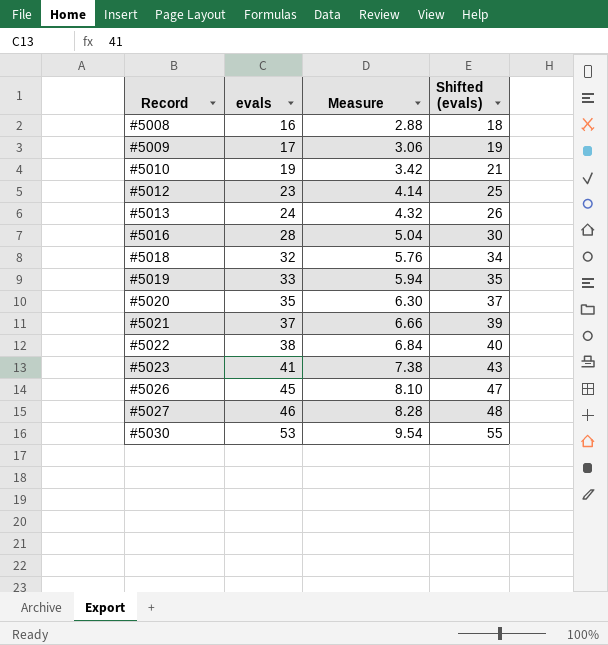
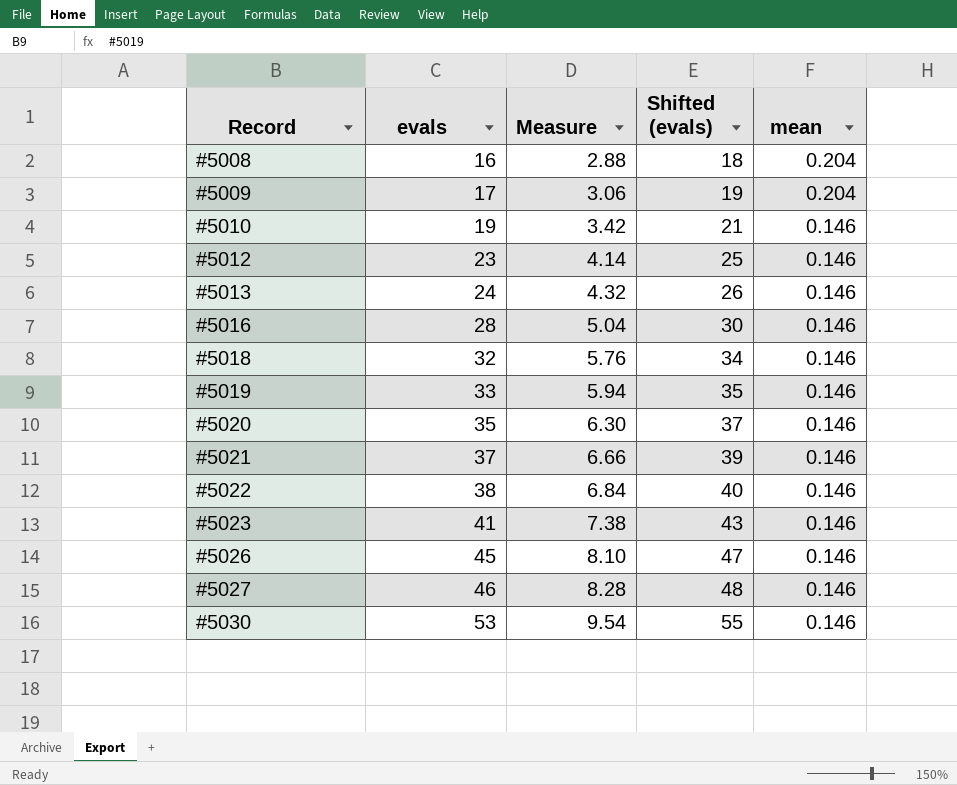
column mean | position: none -> 5

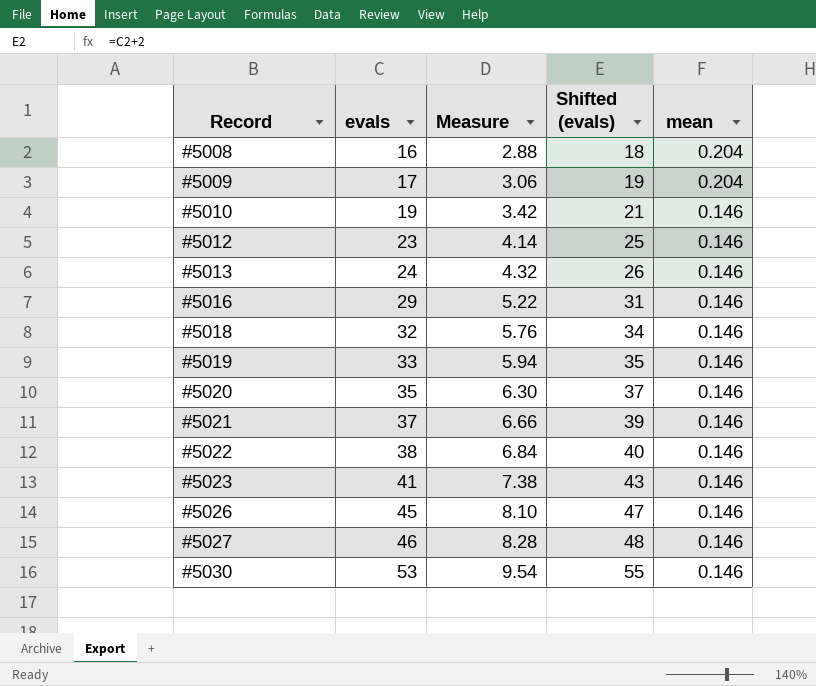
#5016 | evals: 28 -> 29
#5016 | Measure: 5.04 -> 5.22
#5016 | Shifted (evals): 30 -> 31

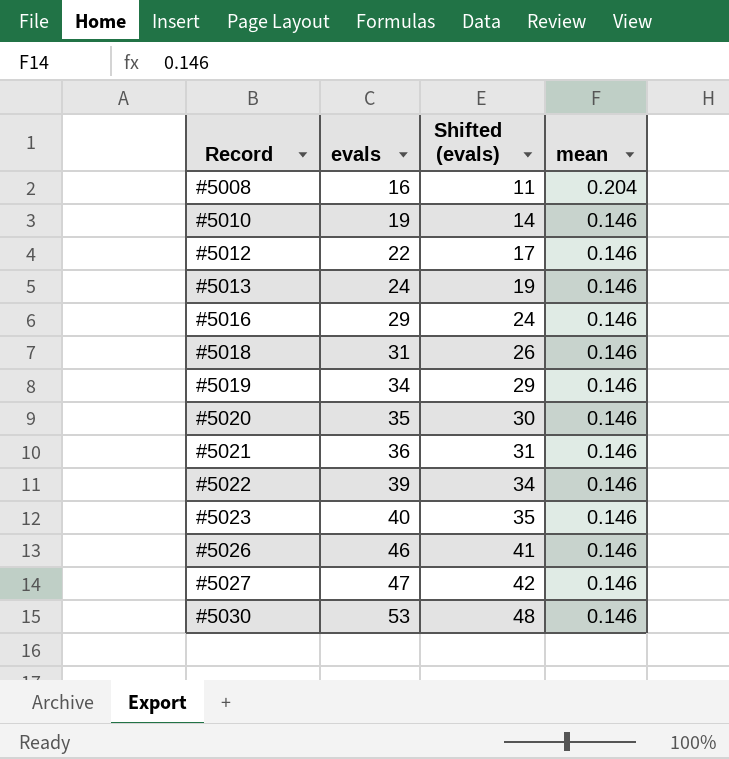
column Measure | formula: [evals] * 0.18 -> none
column Shifted (evals) | formula: [evals] + 2 -> [evals] - 5
row #5009: 17 | 3.06 | 19 | 0.204 -> none
#5012 | evals: 23 -> 22
#5018 | evals: 32 -> 31
#5019 | evals: 33 -> 34
#5021 | evals: 37 -> 36
#5022 | evals: 38 -> 39
#5023 | evals: 41 -> 40
#5026 | evals: 45 -> 46
#5027 | evals: 46 -> 47

